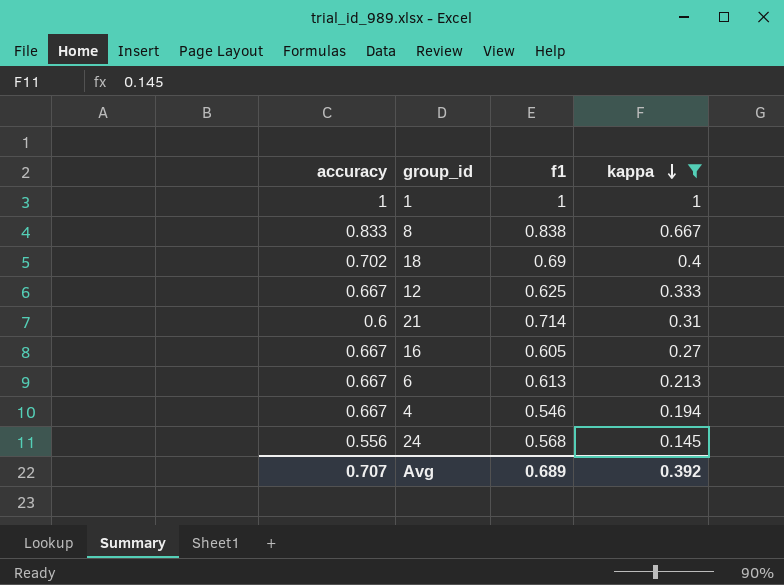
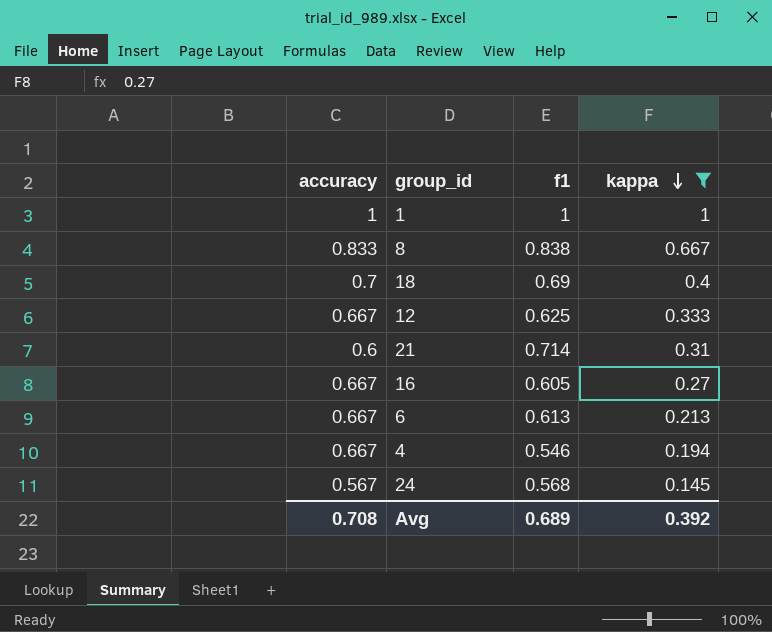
18 | accuracy: 0.702 -> 0.7
24 | accuracy: 0.556 -> 0.567
Avg | accuracy: 0.707 -> 0.708

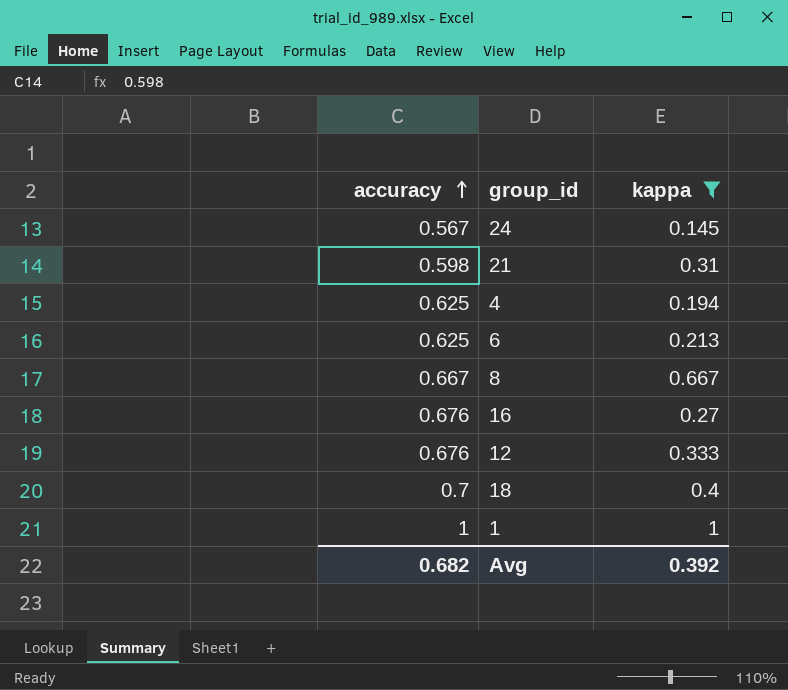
row order: kappa descending -> accuracy ascending
column f1 | position: 3 -> none
21 | accuracy: 0.6 -> 0.598
4 | accuracy: 0.667 -> 0.625
6 | accuracy: 0.667 -> 0.625
8 | accuracy: 0.833 -> 0.667
16 | accuracy: 0.667 -> 0.676
12 | accuracy: 0.667 -> 0.676
Avg | accuracy: 0.708 -> 0.682

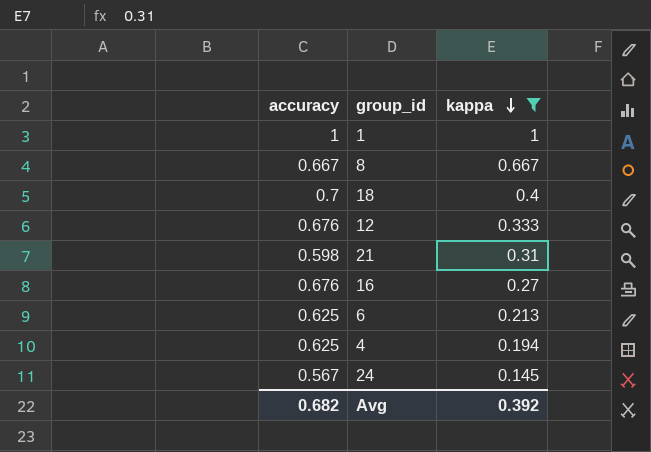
row order: accuracy ascending -> kappa descending

